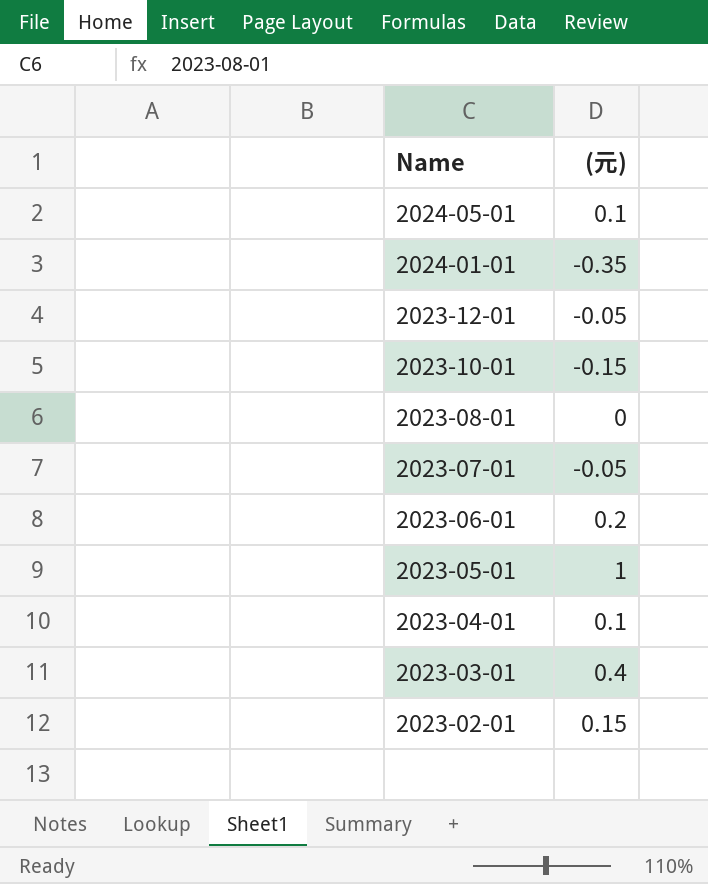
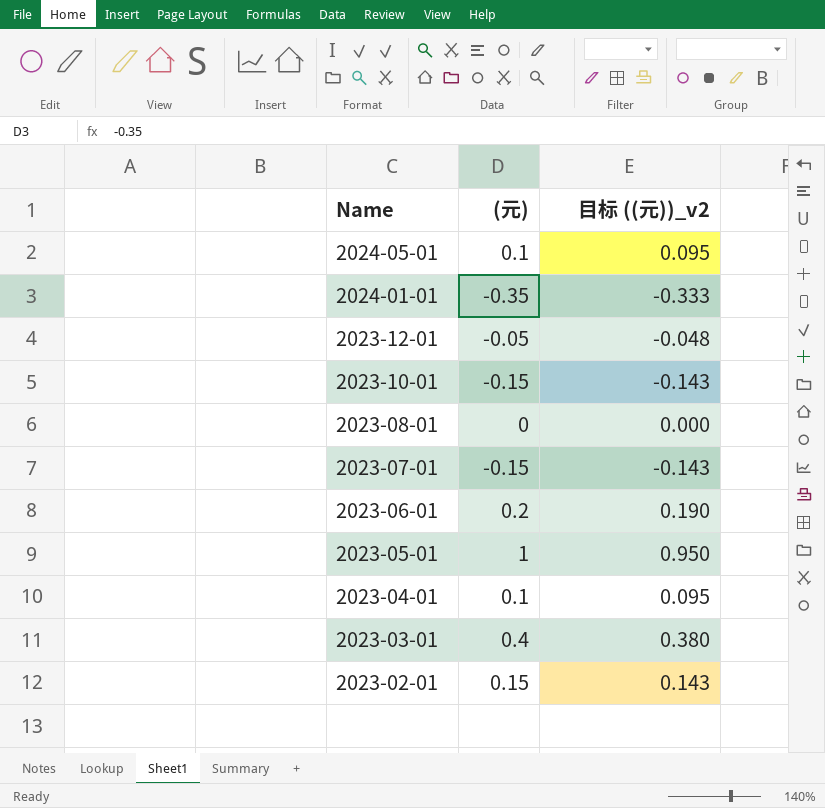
column 目标 ((元))_v2 | formula: none -> [(元)] * 0.95
2023-07-01 | (元): -0.05 -> -0.15

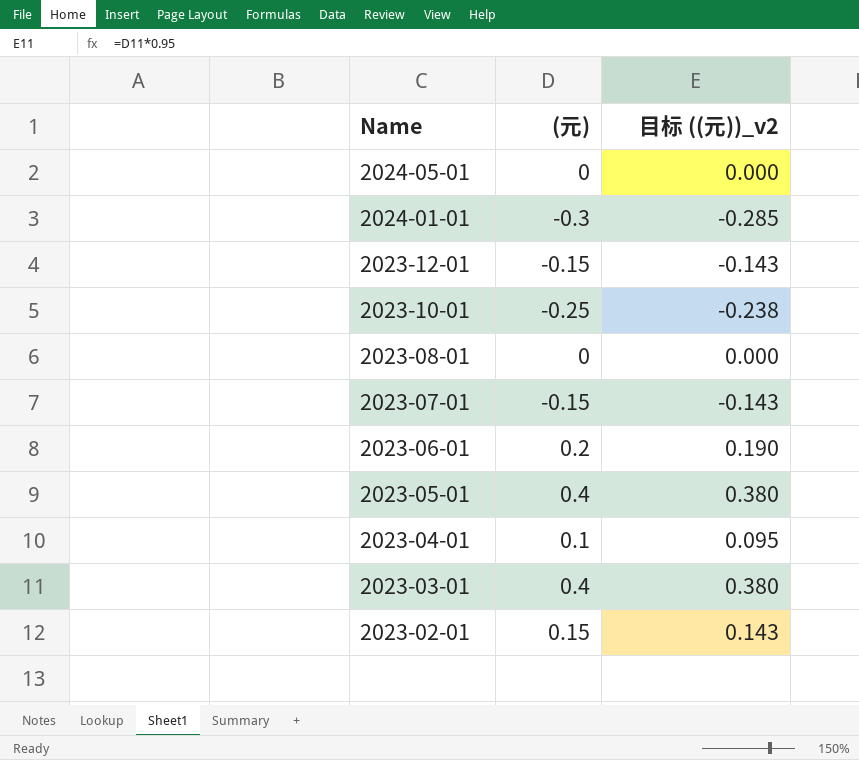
2024-05-01 | (元): 0.1 -> 0
2024-05-01 | 目标 ((元))_v2: 0.095 -> 0.000
2024-01-01 | (元): -0.35 -> -0.3
2024-01-01 | 目标 ((元))_v2: -0.333 -> -0.285
2023-12-01 | (元): -0.05 -> -0.15
2023-12-01 | 目标 ((元))_v2: -0.048 -> -0.143
2023-10-01 | (元): -0.15 -> -0.25
2023-10-01 | 目标 ((元))_v2: -0.143 -> -0.238
2023-05-01 | (元): 1 -> 0.4
2023-05-01 | 目标 ((元))_v2: 0.950 -> 0.380

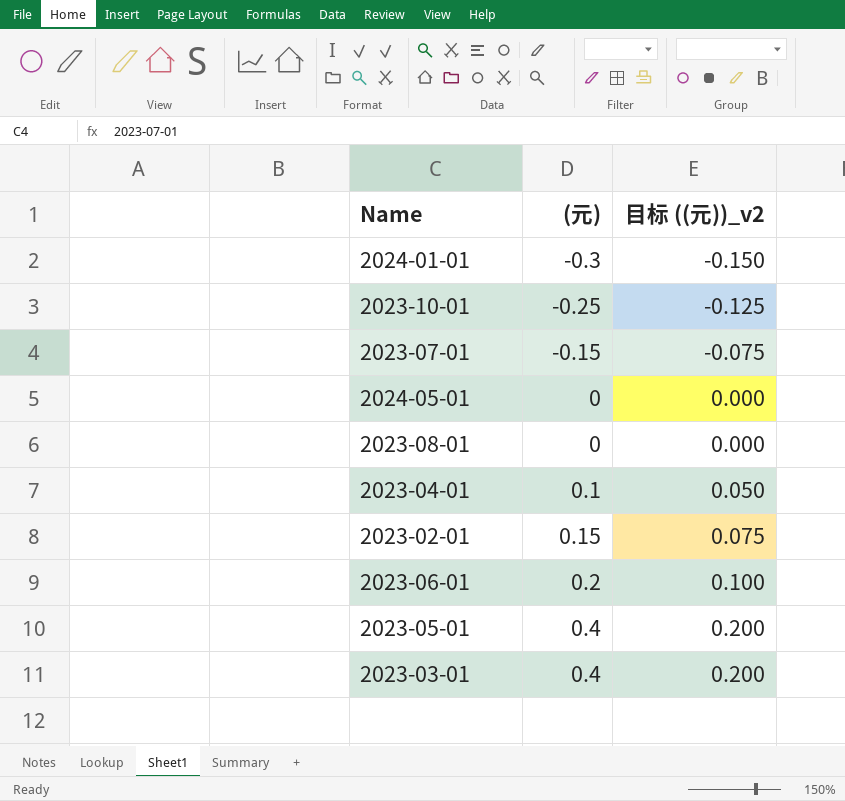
row order: Name descending -> (元) ascending
column 目标 ((元))_v2 | formula: [(元)] * 0.95 -> [(元)] * 0.5
row 2023-12-01: -0.15 | -0.143 -> none

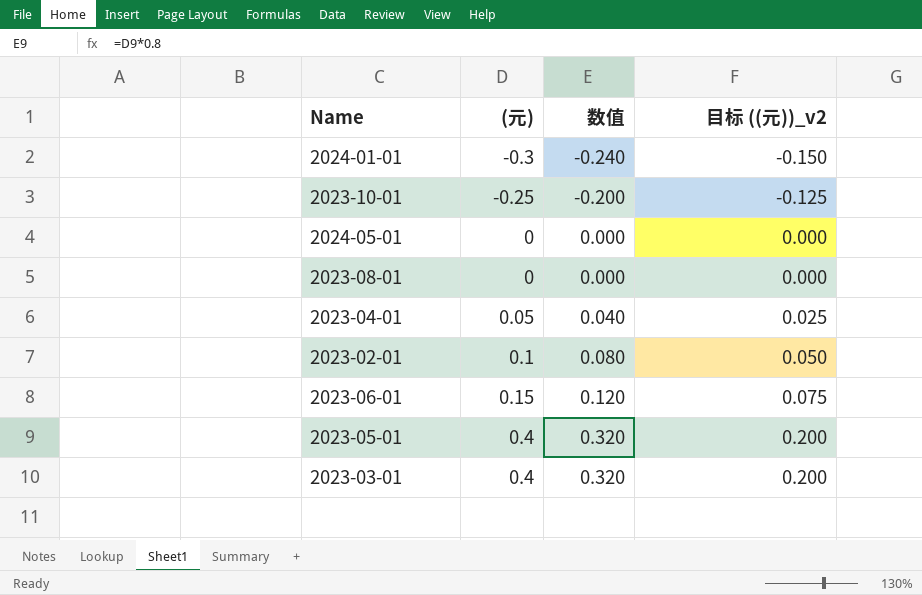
column 数值 | formula: none -> [(元)] * 0.8
row 2023-07-01: -0.15 | -0.075 -> none
2023-04-01 | (元): 0.1 -> 0.05
2023-04-01 | 目标 ((元))_v2: 0.050 -> 0.025
2023-02-01 | (元): 0.15 -> 0.1
2023-02-01 | 目标 ((元))_v2: 0.075 -> 0.050
2023-06-01 | (元): 0.2 -> 0.15
2023-06-01 | 目标 ((元))_v2: 0.100 -> 0.075

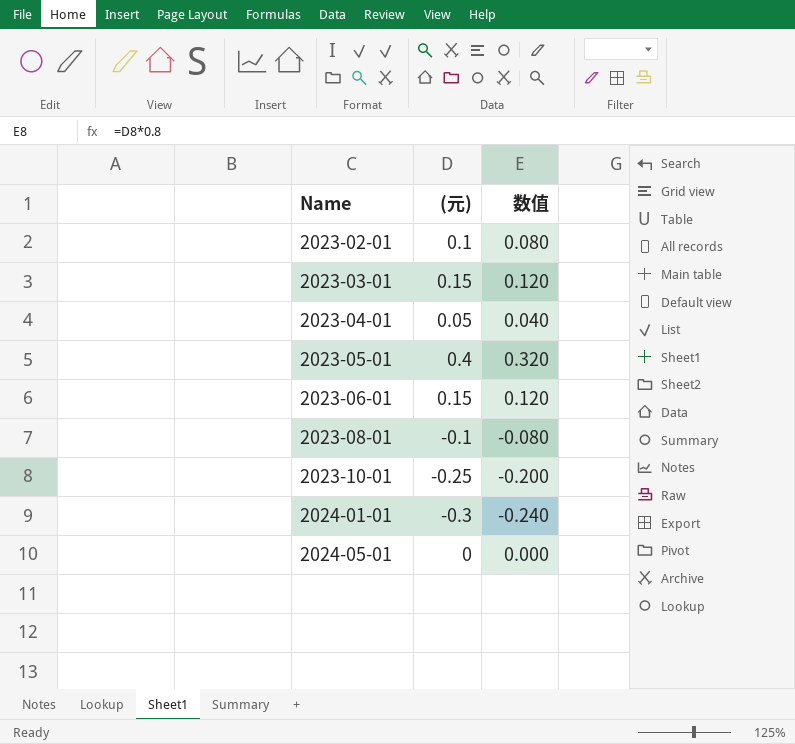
row order: (元) ascending -> Name ascending
column 目标 ((元))_v2 | formula: [(元)] * 0.5 -> none
2023-03-01 | (元): 0.4 -> 0.15
2023-03-01 | 数值: 0.320 -> 0.120
2023-08-01 | (元): 0 -> -0.1
2023-08-01 | 数值: 0.000 -> -0.080

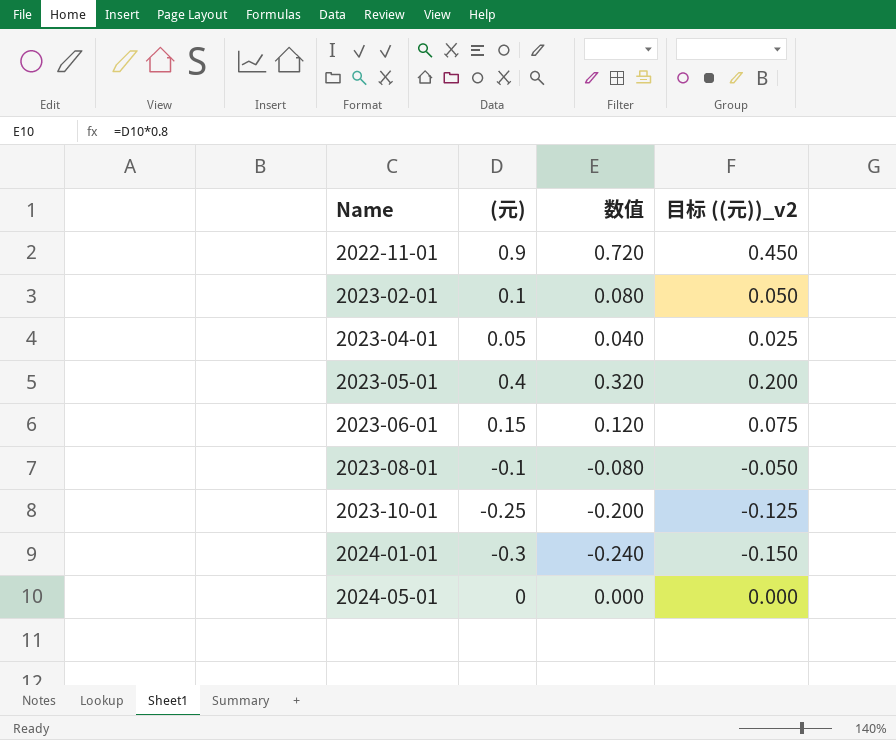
column 目标 ((元))_v2 | formula: none -> [(元)] * 0.5
row 2023-03-01: 0.15 | 0.120 -> none
row 2022-11-01: none -> 0.9 | 0.720 | 0.450

